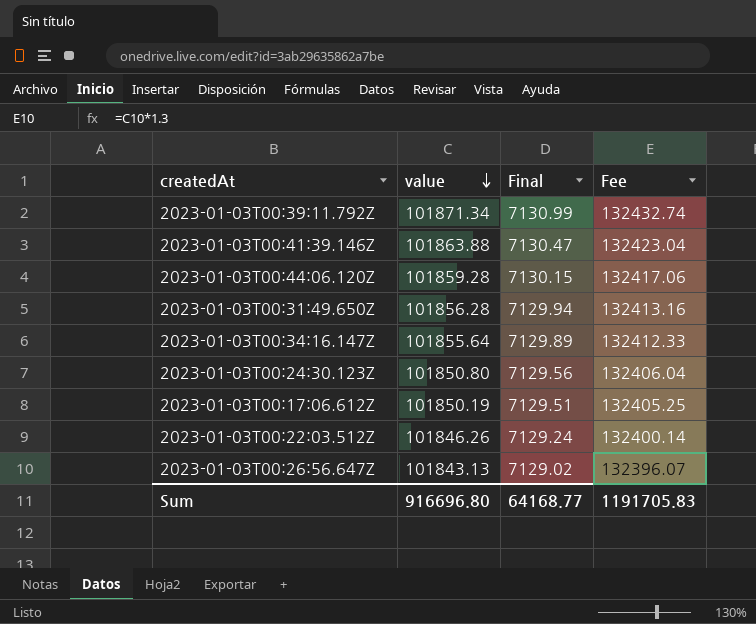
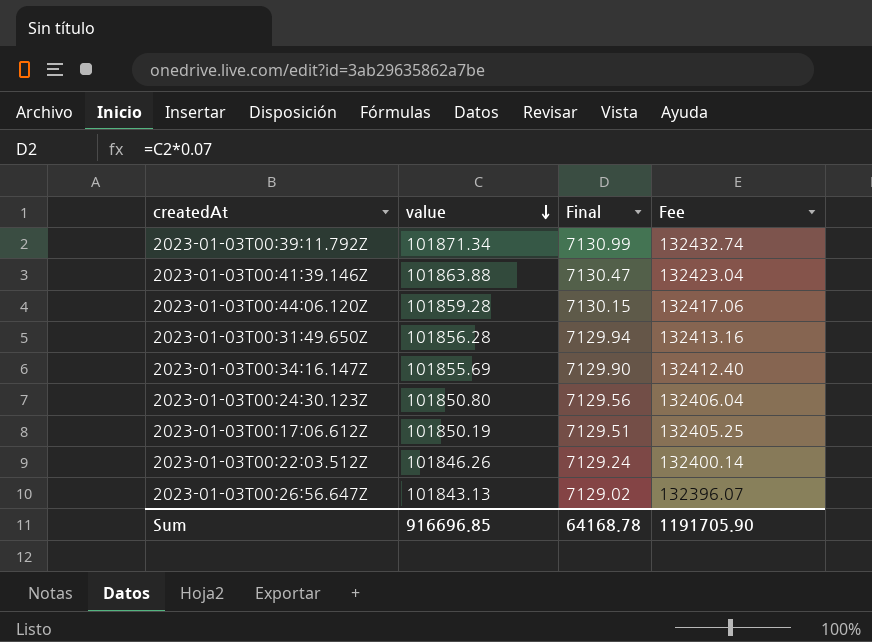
2023-01-03T00:34:16.147Z | value: 101855.64 -> 101855.69
2023-01-03T00:34:16.147Z | Final: 7129.89 -> 7129.90
2023-01-03T00:34:16.147Z | Fee: 132412.33 -> 132412.40
Sum | value: 916696.80 -> 916696.85
Sum | Final: 64168.77 -> 64168.78
Sum | Fee: 1191705.83 -> 1191705.90

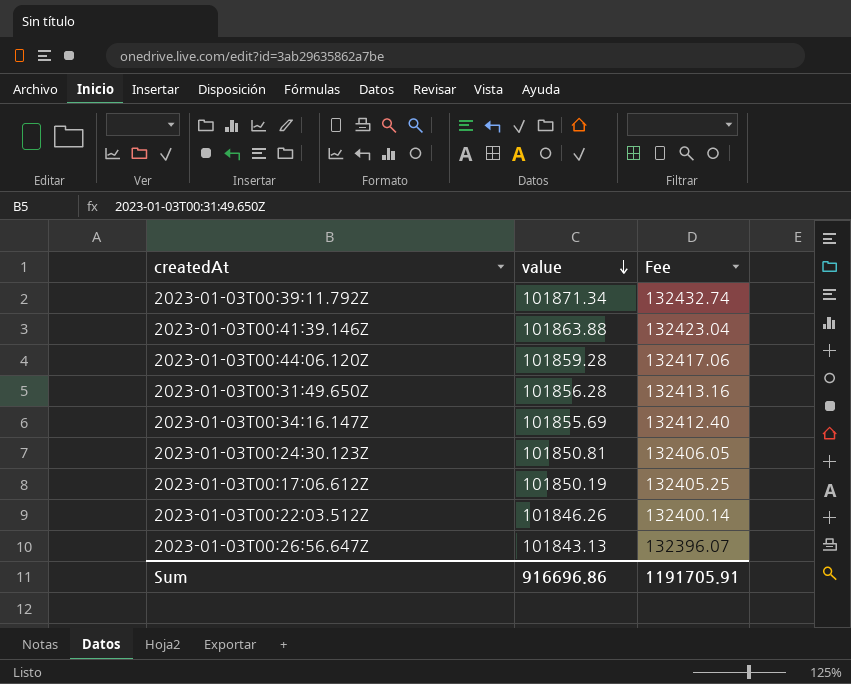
column Final | formula: [value] * 0.07 -> none
2023-01-03T00:24:30.123Z | value: 101850.80 -> 101850.81
2023-01-03T00:24:30.123Z | Fee: 132406.04 -> 132406.05
Sum | value: 916696.85 -> 916696.86
Sum | Fee: 1191705.90 -> 1191705.91

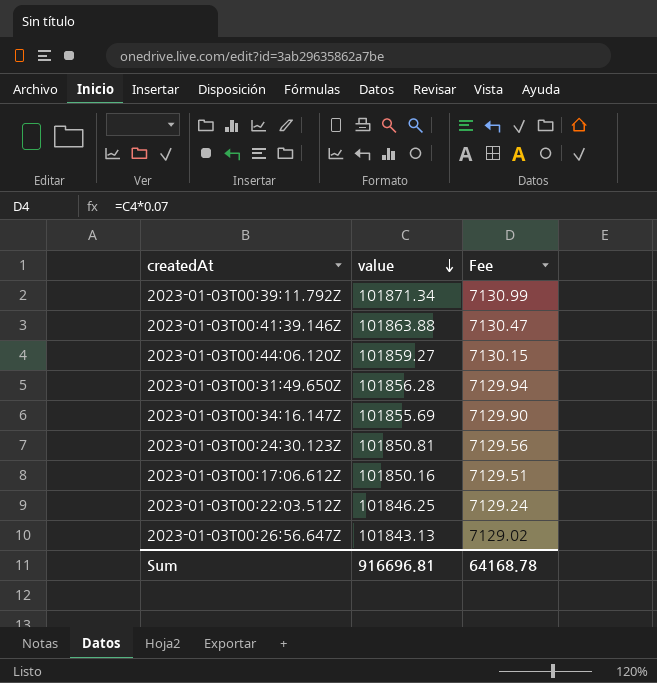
column Fee | formula: [value] * 1.3 -> [value] * 0.07
2023-01-03T00:44:06.120Z | value: 101859.28 -> 101859.27
2023-01-03T00:17:06.612Z | value: 101850.19 -> 101850.16
2023-01-03T00:22:03.512Z | value: 101846.26 -> 101846.25
Sum | value: 916696.86 -> 916696.81
Sum | Fee: 1191705.91 -> 64168.78

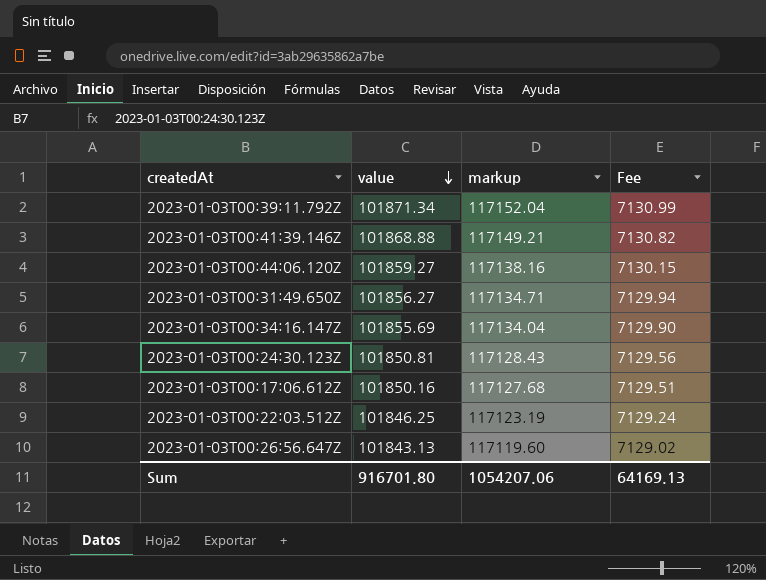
column markup | formula: none -> [value] * 1.15
2023-01-03T00:41:39.146Z | value: 101863.88 -> 101868.88
2023-01-03T00:41:39.146Z | Fee: 7130.47 -> 7130.82
2023-01-03T00:31:49.650Z | value: 101856.28 -> 101856.27
Sum | value: 916696.81 -> 916701.80
Sum | Fee: 64168.78 -> 64169.13

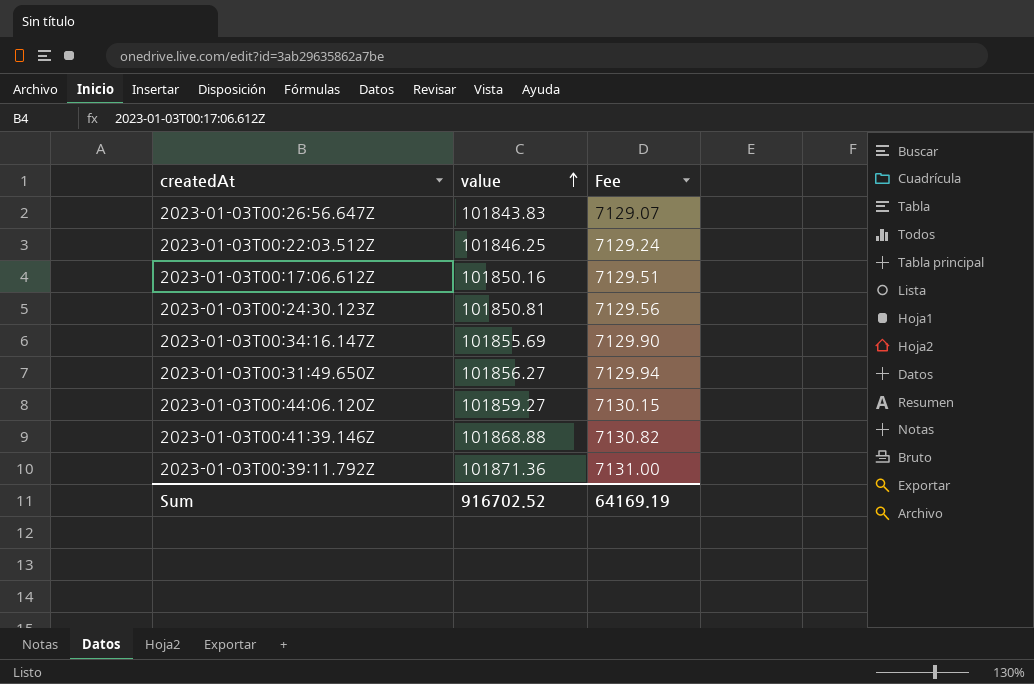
row order: value descending -> value ascending
column markup | formula: [value] * 1.15 -> none
2023-01-03T00:26:56.647Z | value: 101843.13 -> 101843.83
2023-01-03T00:26:56.647Z | Fee: 7129.02 -> 7129.07
2023-01-03T00:39:11.792Z | value: 101871.34 -> 101871.36
2023-01-03T00:39:11.792Z | Fee: 7130.99 -> 7131.00
Sum | value: 916701.80 -> 916702.52
Sum | Fee: 64169.13 -> 64169.19

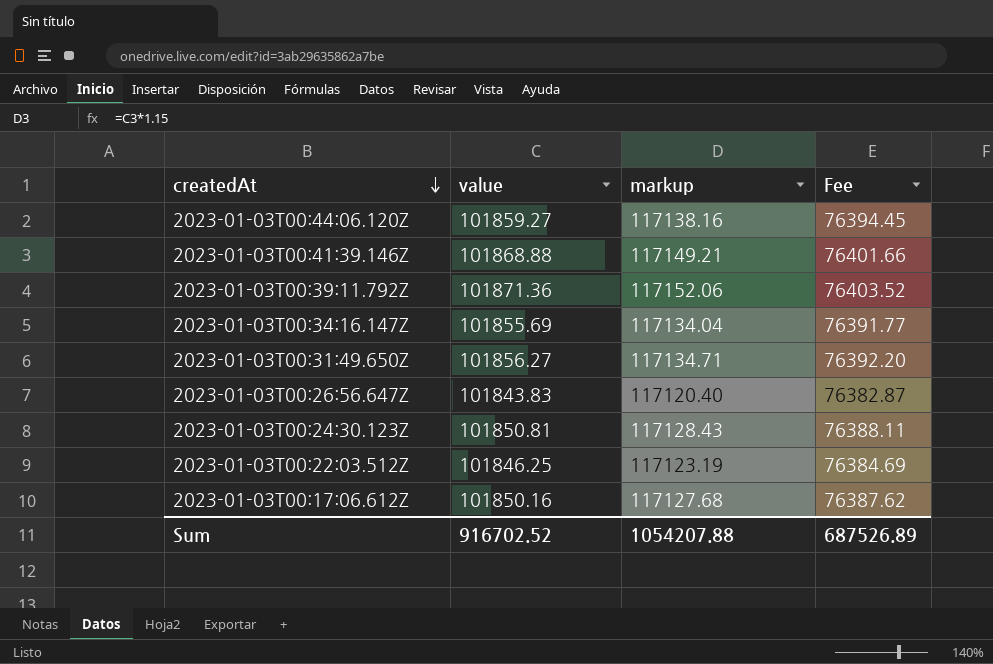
row order: value ascending -> createdAt descending
column markup | formula: none -> [value] * 1.15
column Fee | formula: [value] * 0.07 -> [value] * 0.75
Sum | Fee: 64169.19 -> 687526.89

